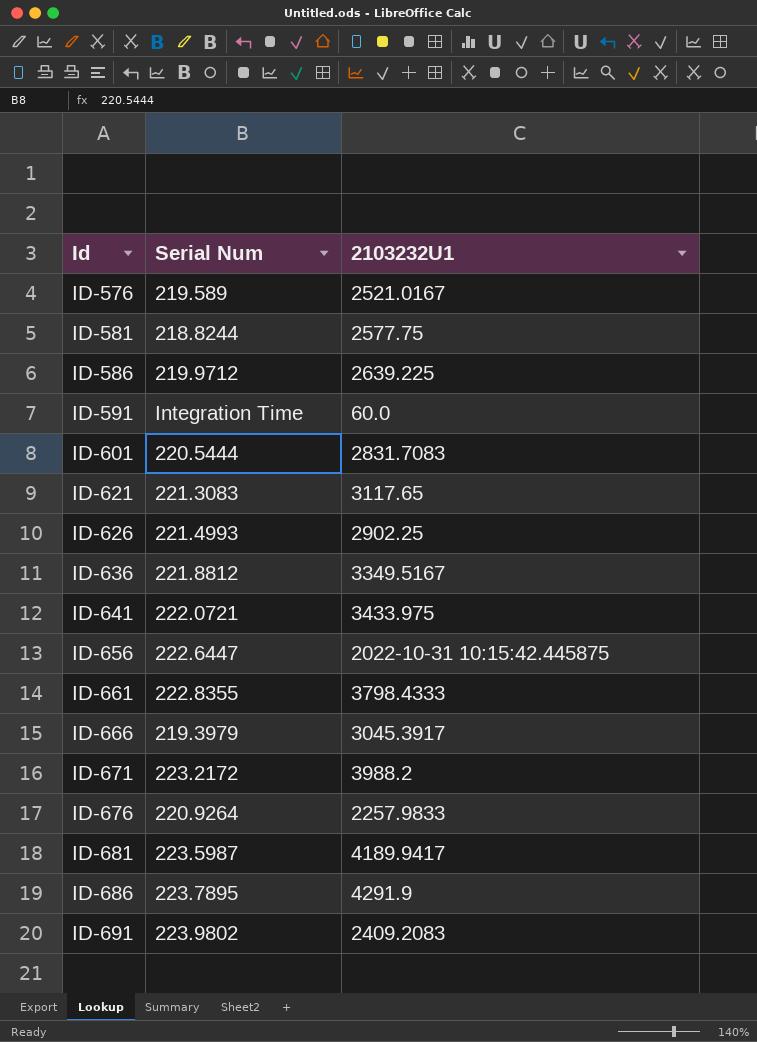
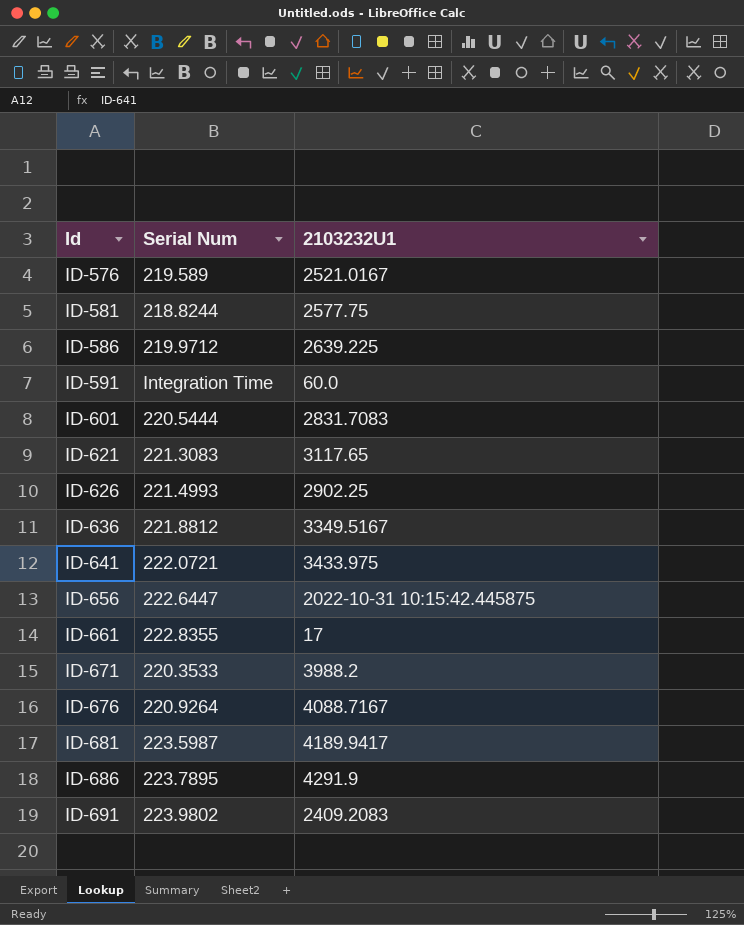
row ID-666: 219.3979 | 3045.3917 -> none
ID-661 | 2103232U1: 3798.4333 -> 17
ID-671 | Serial Num: 223.2172 -> 220.3533
ID-676 | 2103232U1: 2257.9833 -> 4088.7167

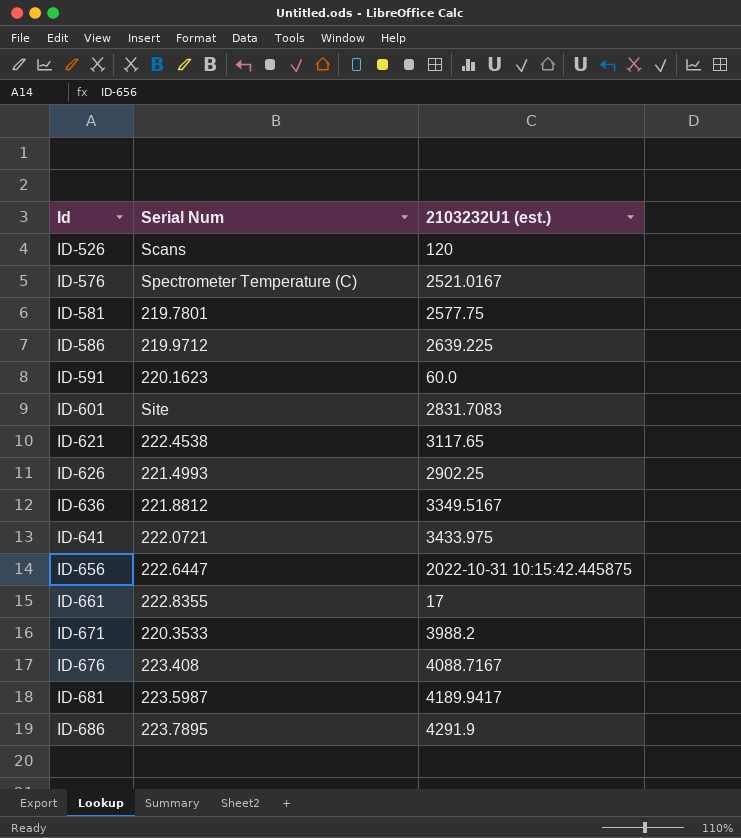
column name: 2103232U1 -> 2103232U1 (est.)
row ID-691: 223.9802 | 2409.2083 -> none
row ID-526: none -> Scans | 120
ID-576 | Serial Num: 219.589 -> Spectrometer Temperature (C)
ID-581 | Serial Num: 218.8244 -> 219.7801
ID-591 | Serial Num: Integration Time -> 220.1623
ID-601 | Serial Num: 220.5444 -> Site
ID-621 | Serial Num: 221.3083 -> 222.4538
ID-676 | Serial Num: 220.9264 -> 223.408

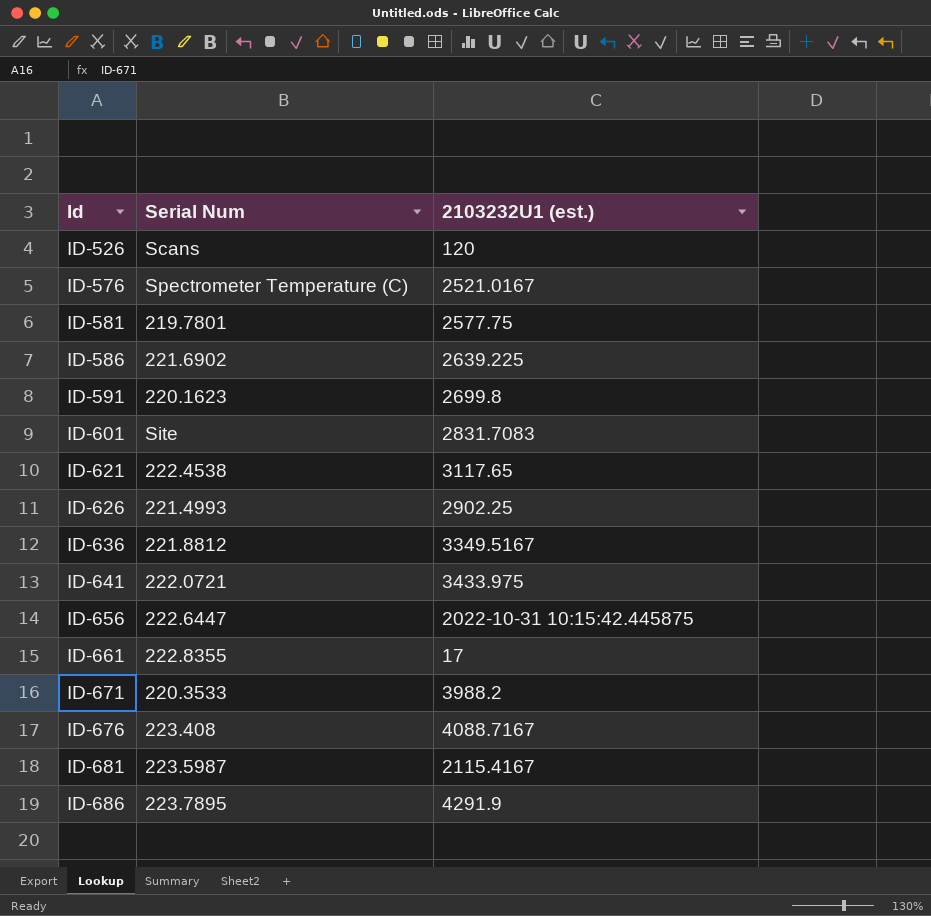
ID-586 | Serial Num: 219.9712 -> 221.6902
ID-591 | 2103232U1 (est.): 60.0 -> 2699.8
ID-681 | 2103232U1 (est.): 4189.9417 -> 2115.4167

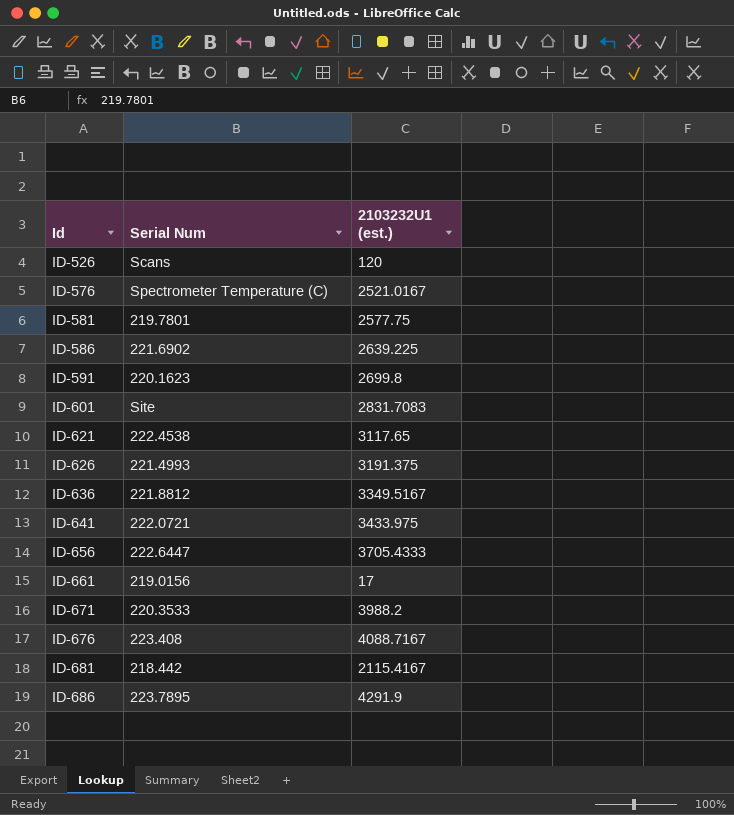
ID-626 | 2103232U1 (est.): 2902.25 -> 3191.375
ID-656 | 2103232U1 (est.): 2022-10-31 10:15:42.445875 -> 3705.4333
ID-661 | Serial Num: 222.8355 -> 219.0156
ID-681 | Serial Num: 223.5987 -> 218.442

